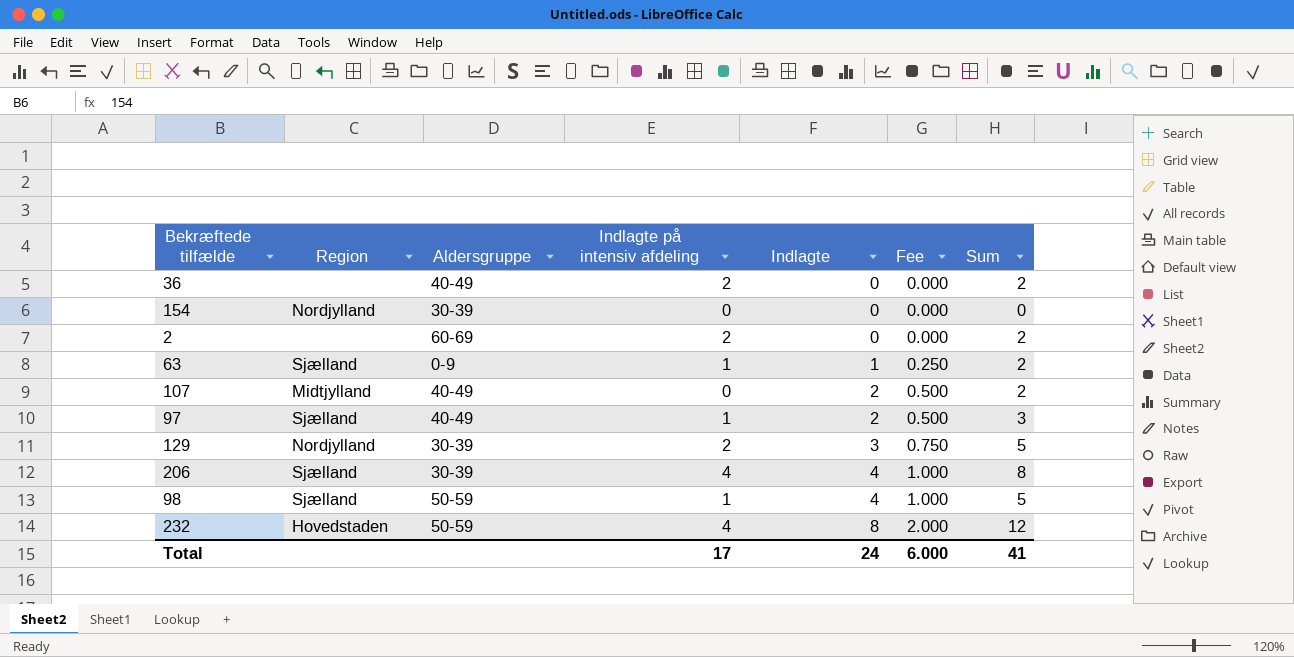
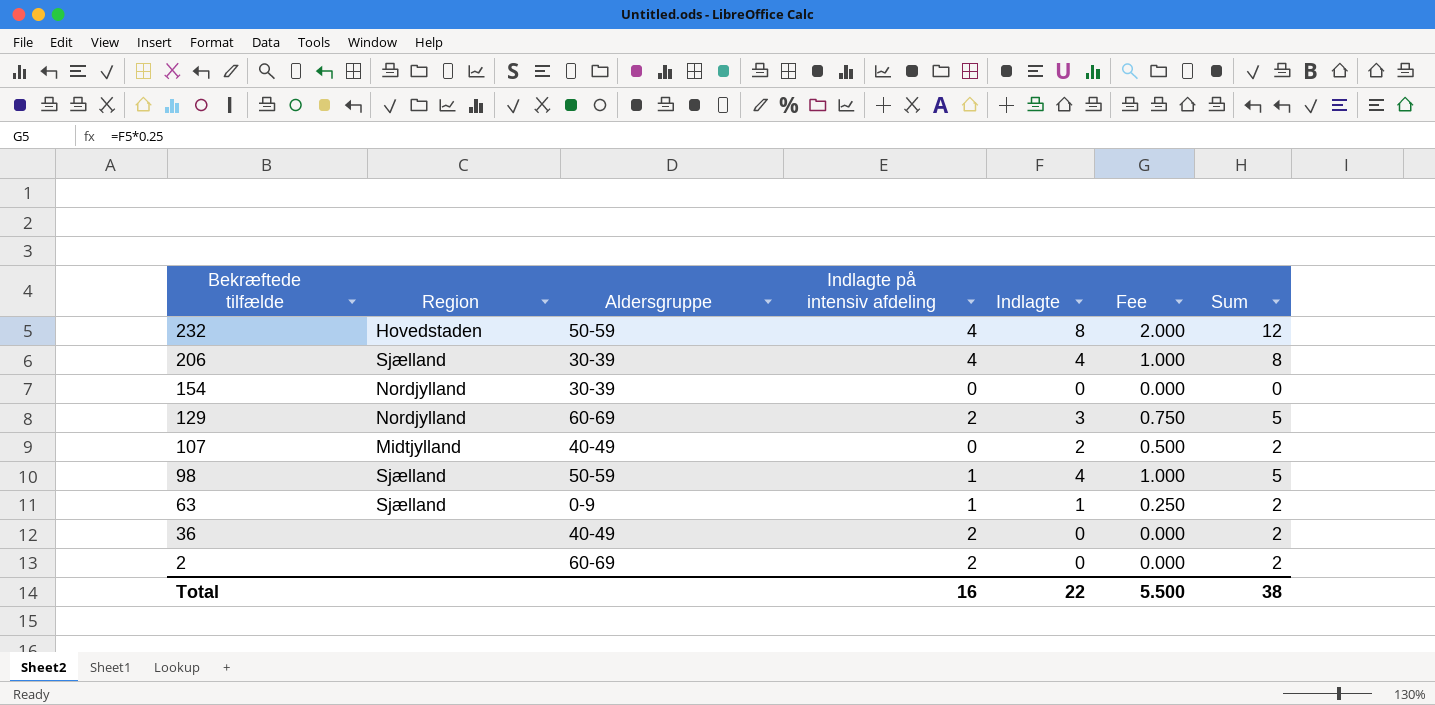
row order: Indlagte ascending -> Bekræftede tilfælde descending
row 97: Sjælland | 40-49 | 1 | 2 | 0.500 | 3 -> none
129 | Aldersgruppe: 30-39 -> 60-69
Total | Indlagte på intensiv afdeling: 17 -> 16
Total | Indlagte: 24 -> 22
Total | Fee: 6.000 -> 5.500
Total | Sum: 41 -> 38

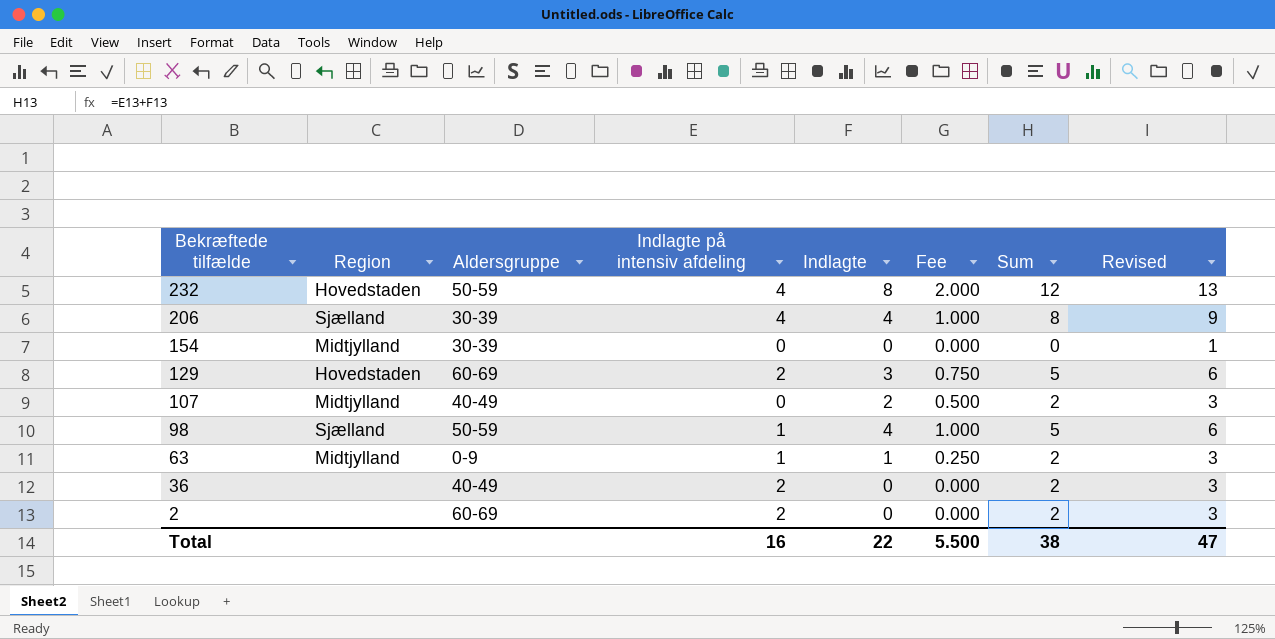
column Revised | formula: none -> [Sum] + 1
154 | Region: Nordjylland -> Midtjylland
129 | Region: Nordjylland -> Hovedstaden
63 | Region: Sjælland -> Midtjylland

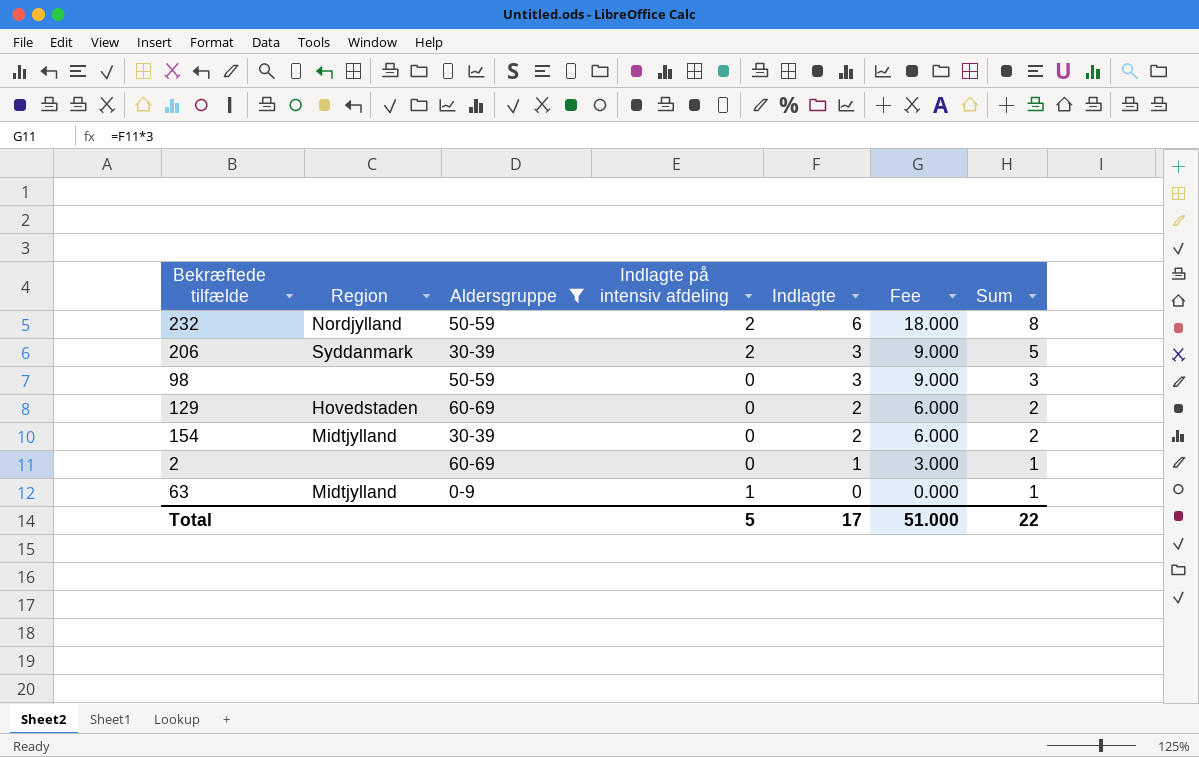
filter: none -> Aldersgruppe != 40-49
row order: Bekræftede tilfælde descending -> Indlagte descending
column Revised | formula: [Sum] + 1 -> none
column Fee | formula: [Indlagte] * 0.25 -> [Indlagte] * 3
232 | Region: Hovedstaden -> Nordjylland
232 | Indlagte på intensiv afdeling: 4 -> 2
232 | Indlagte: 8 -> 6
232 | Sum: 12 -> 8
206 | Region: Sjælland -> Syddanmark
206 | Indlagte på intensiv afdeling: 4 -> 2
206 | Indlagte: 4 -> 3
206 | Sum: 8 -> 5
98 | Region: Sjælland -> none
98 | Indlagte på intensiv afdeling: 1 -> 0
98 | Indlagte: 4 -> 3
98 | Sum: 5 -> 3
129 | Indlagte på intensiv afdeling: 2 -> 0
129 | Indlagte: 3 -> 2
129 | Sum: 5 -> 2
154 | Indlagte: 0 -> 2
154 | Sum: 0 -> 2
2 | Indlagte på intensiv afdeling: 2 -> 0
2 | Indlagte: 0 -> 1
2 | Sum: 2 -> 1
63 | Indlagte: 1 -> 0
63 | Sum: 2 -> 1
Total | Indlagte på intensiv afdeling: 16 -> 5
Total | Indlagte: 22 -> 17
Total | Fee: 5.500 -> 51.000
Total | Sum: 38 -> 22

